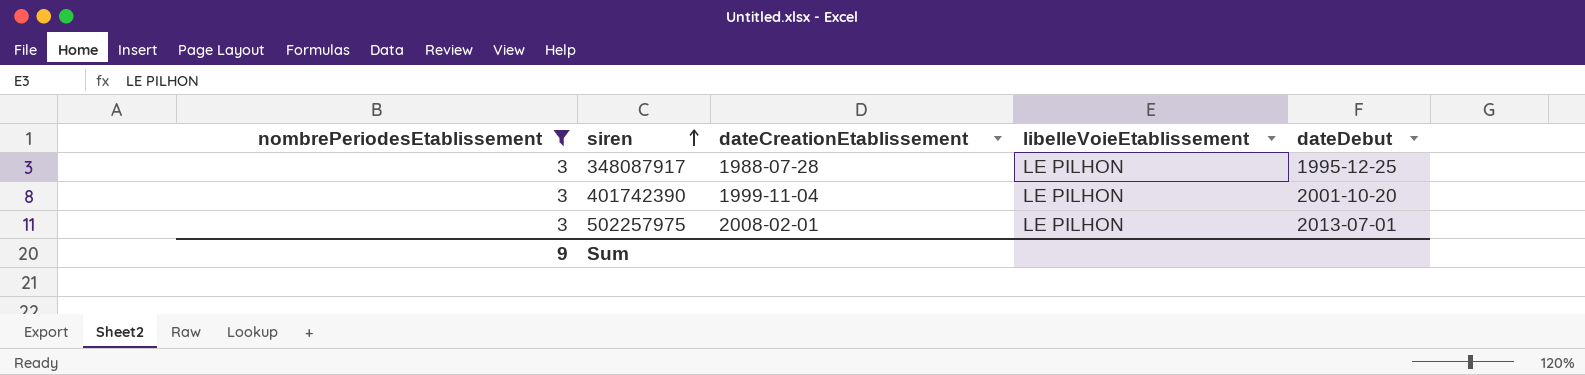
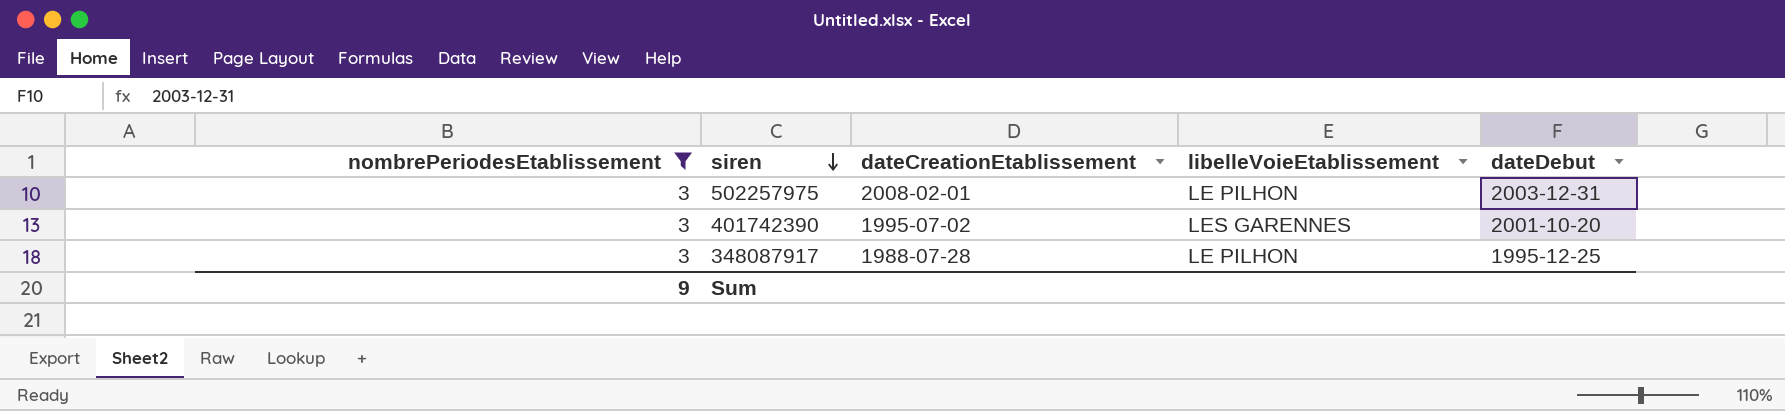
row order: siren ascending -> siren descending
502257975 | dateDebut: 2013-07-01 -> 2003-12-31
401742390 | dateCreationEtablissement: 1999-11-04 -> 1995-07-02
401742390 | libelleVoieEtablissement: LE PILHON -> LES GARENNES

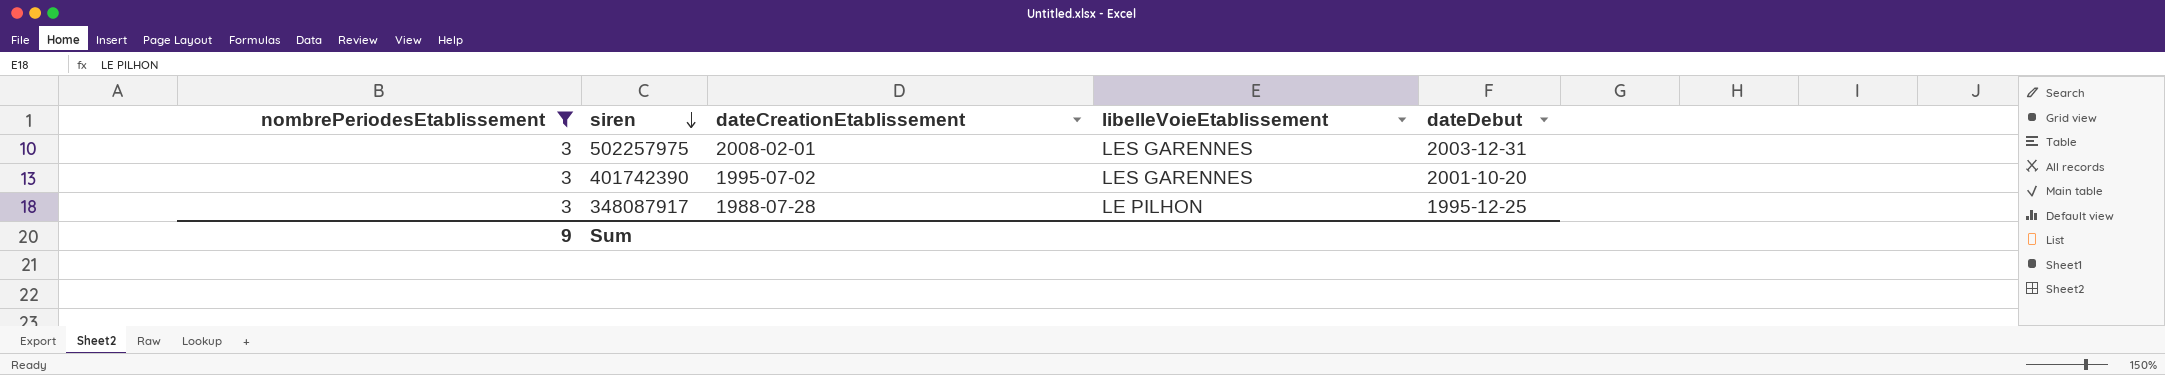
502257975 | libelleVoieEtablissement: LE PILHON -> LES GARENNES

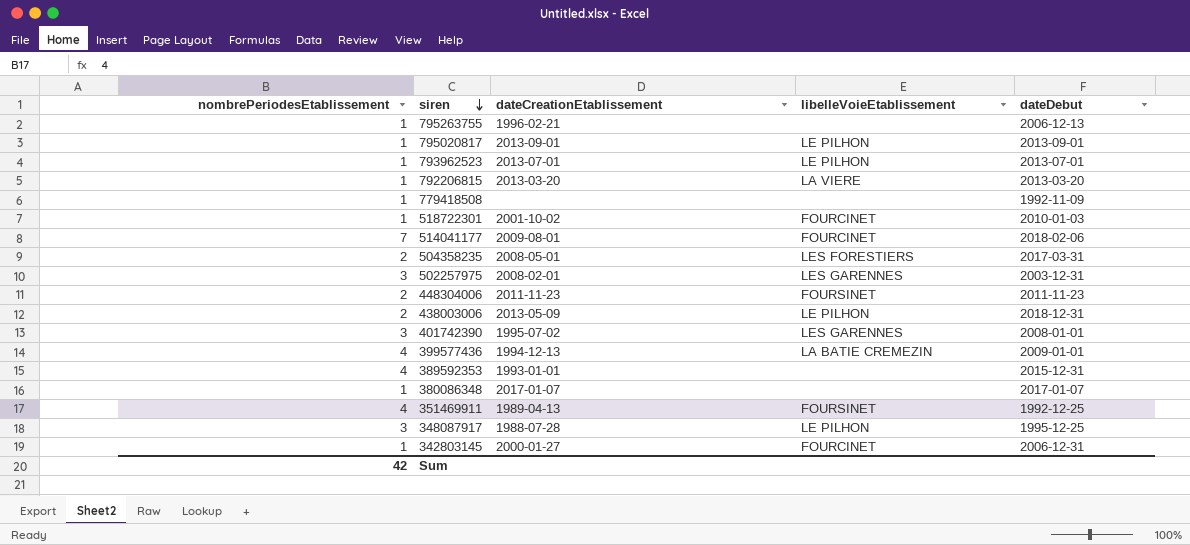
filter: nombrePeriodesEtablissement = 3 -> none
401742390 | dateDebut: 2001-10-20 -> 2008-01-01
Sum | nombrePeriodesEtablissement: 9 -> 42

